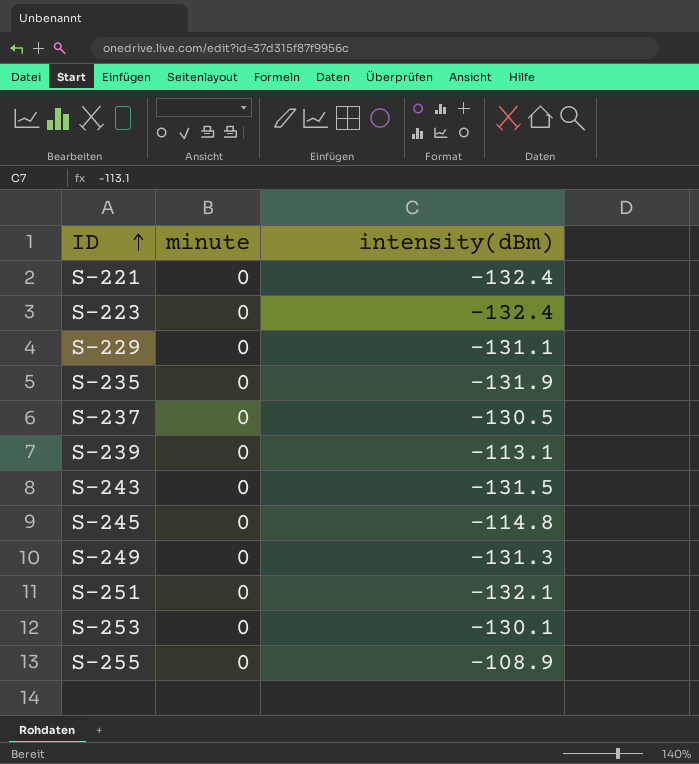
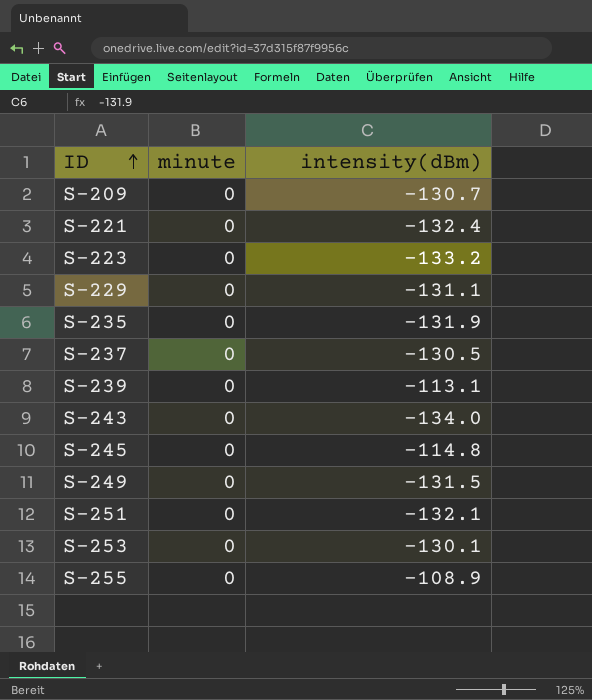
row S-209: none -> 0 | -130.7
S-223 | intensity(dBm): -132.4 -> -133.2
S-243 | intensity(dBm): -131.5 -> -134.0
S-249 | intensity(dBm): -131.3 -> -131.5

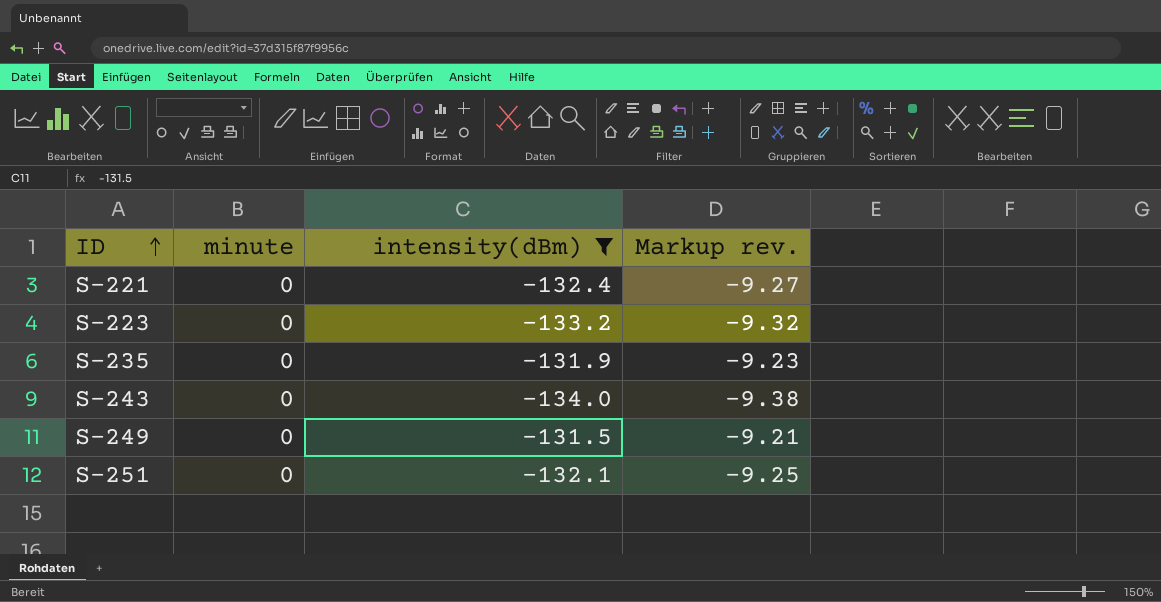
filter: none -> intensity(dBm) <= -131.5
column Markup rev. | formula: none -> [intensity(dBm)] * 0.07

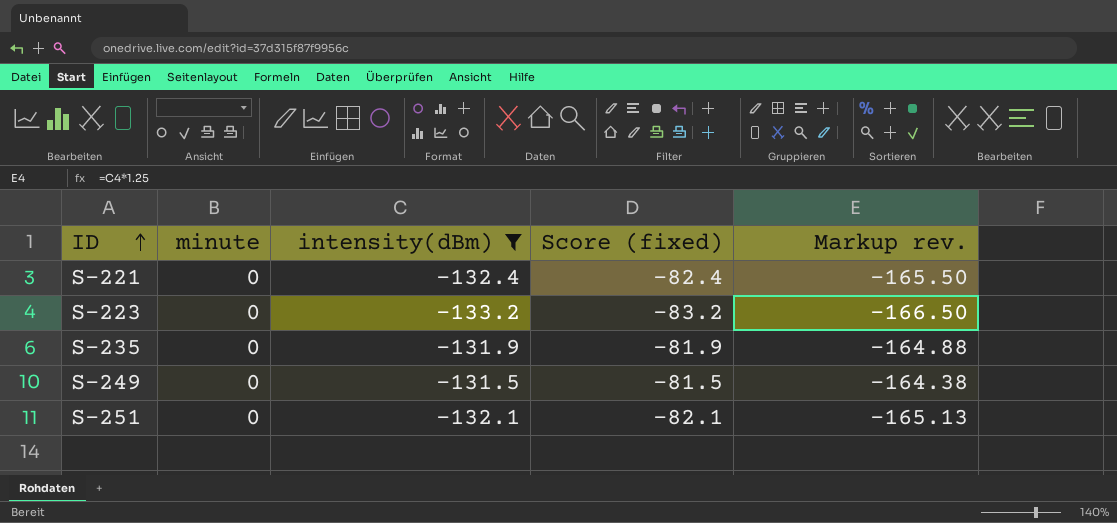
column Score (fixed) | formula: none -> [intensity(dBm)] + 50
column Markup rev. | formula: [intensity(dBm)] * 0.07 -> [intensity(dBm)] * 1.25
row S-243: 0 | -134.0 | -9.38 -> none

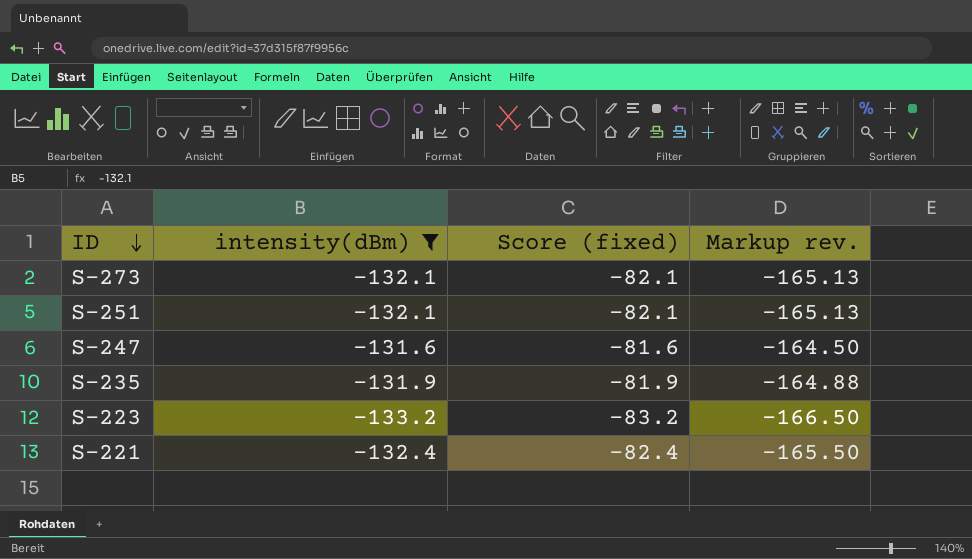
row order: ID ascending -> ID descending
column minute | position: 2 -> none
row S-249: 0 | -131.5 | -81.5 | -164.38 -> none
row S-273: none -> -132.1 | -82.1 | -165.13
row S-247: none -> -131.6 | -81.6 | -164.50

